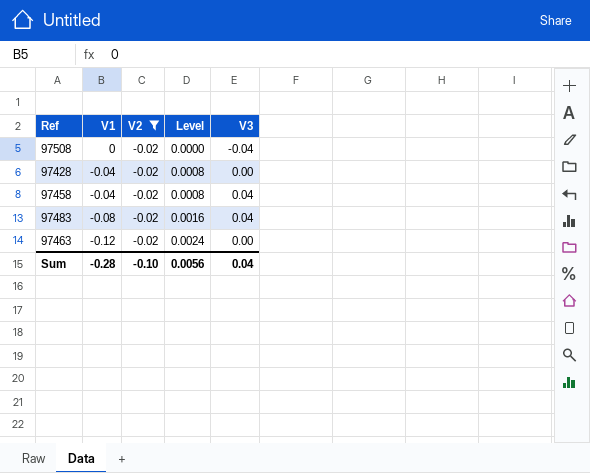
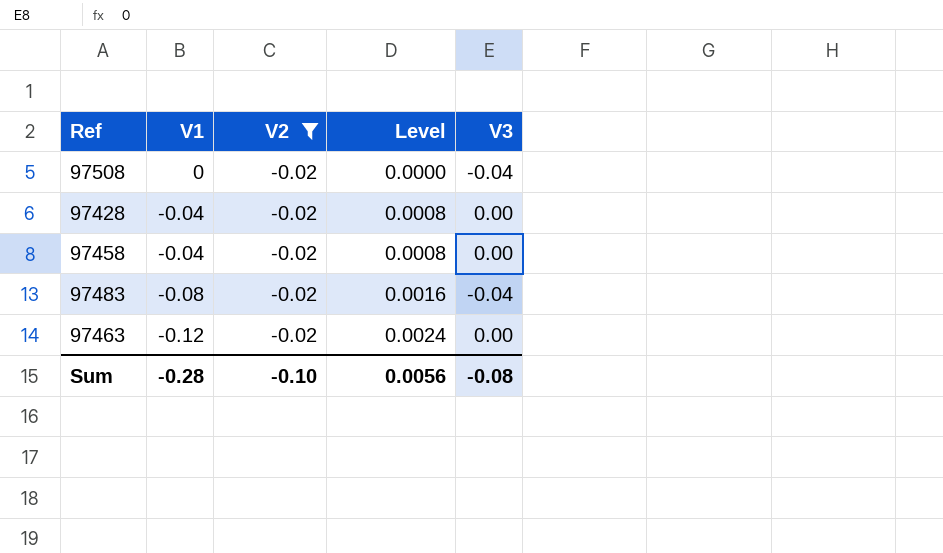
97458 | V3: 0.04 -> 0.00
97483 | V3: 0.04 -> -0.04
Sum | V3: 0.04 -> -0.08

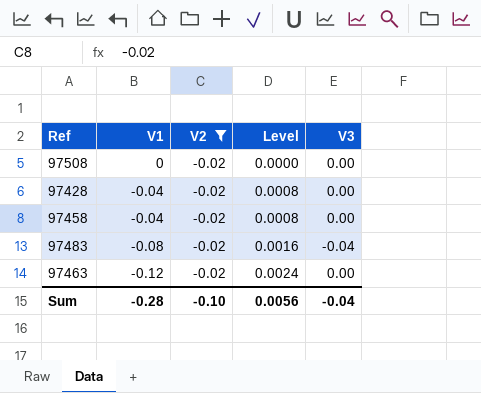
97508 | V3: -0.04 -> 0.00
Sum | V3: -0.08 -> -0.04

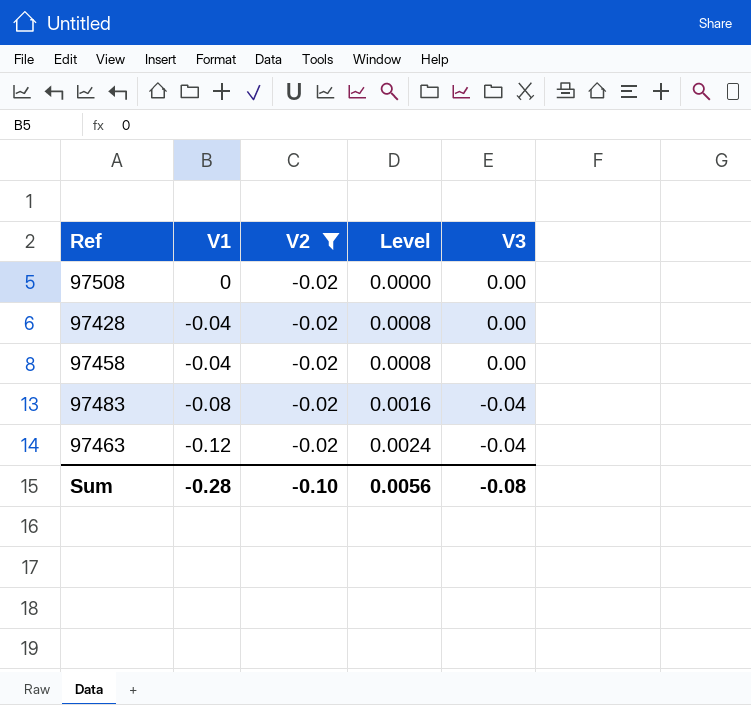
97463 | V3: 0.00 -> -0.04
Sum | V3: -0.04 -> -0.08

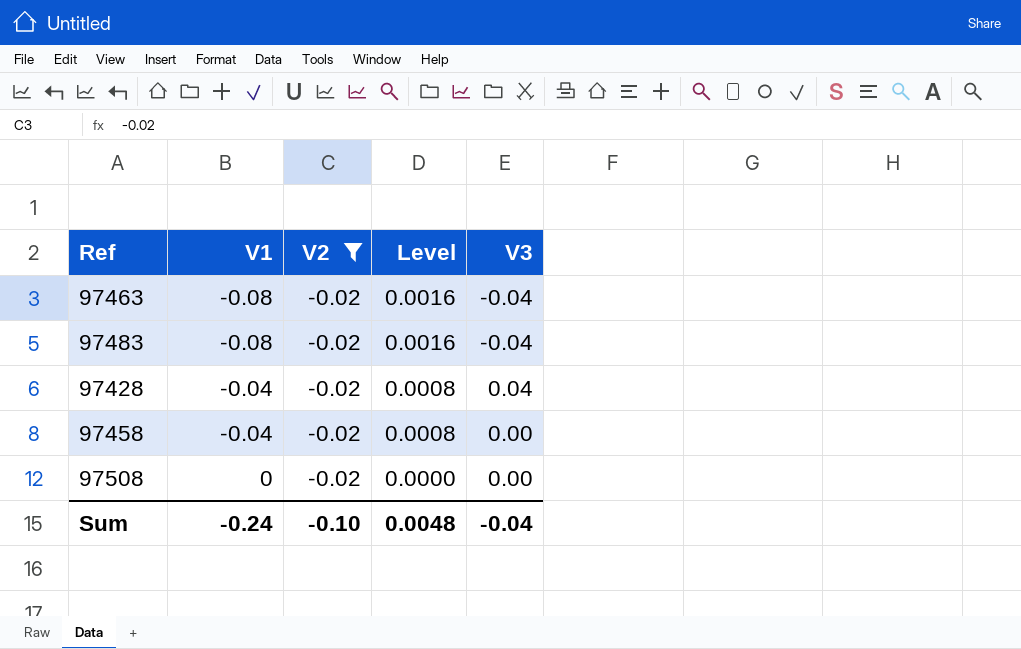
row order: V1 descending -> V1 ascending
97463 | V1: -0.12 -> -0.08
97463 | Level: 0.0024 -> 0.0016
97428 | V3: 0.00 -> 0.04
Sum | V1: -0.28 -> -0.24
Sum | Level: 0.0056 -> 0.0048
Sum | V3: -0.08 -> -0.04

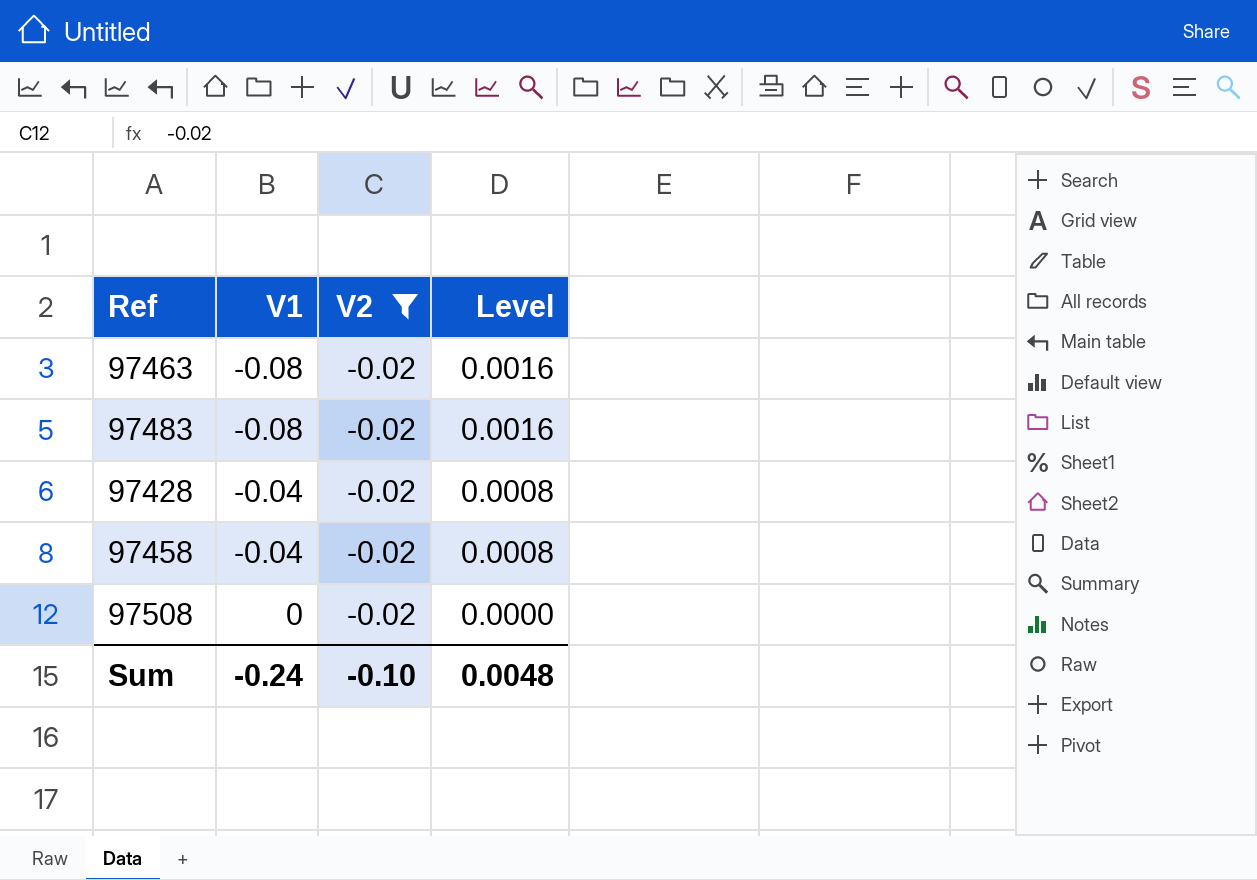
column V3 | position: 5 -> none

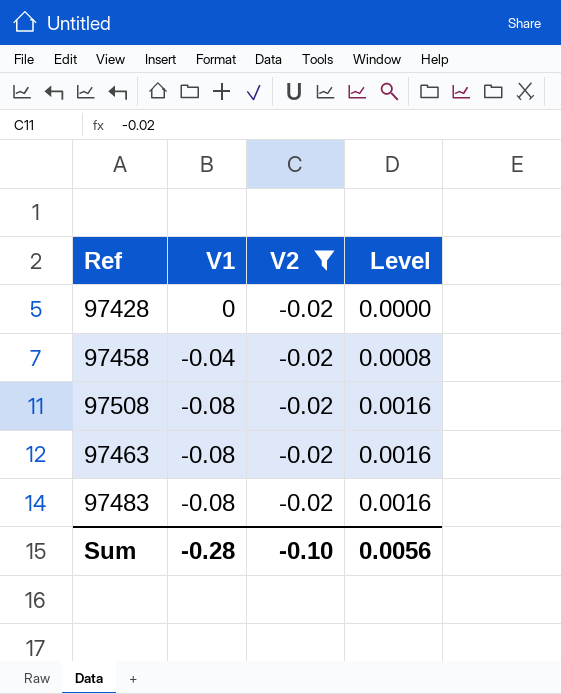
row order: V1 ascending -> V1 descending
97428 | V1: -0.04 -> 0
97428 | Level: 0.0008 -> 0.0000
97508 | V1: 0 -> -0.08
97508 | Level: 0.0000 -> 0.0016
Sum | V1: -0.24 -> -0.28
Sum | Level: 0.0048 -> 0.0056

